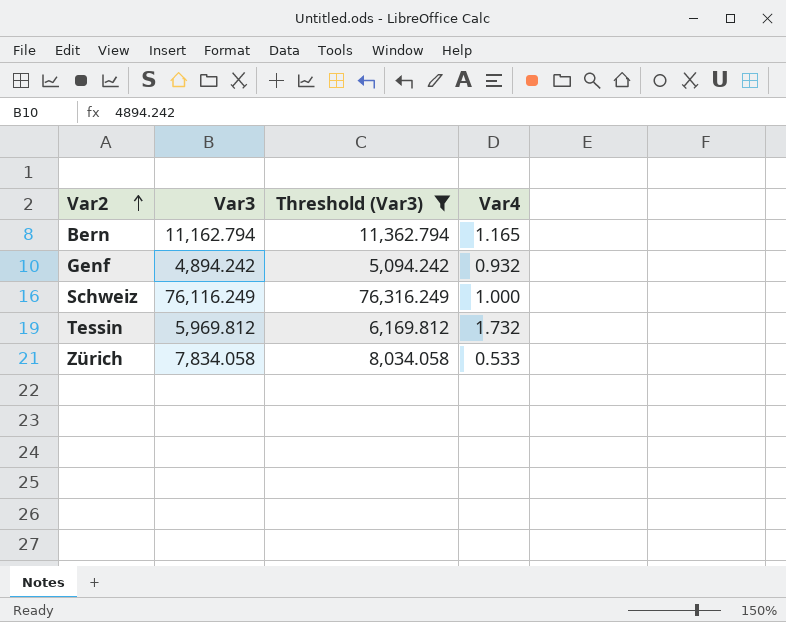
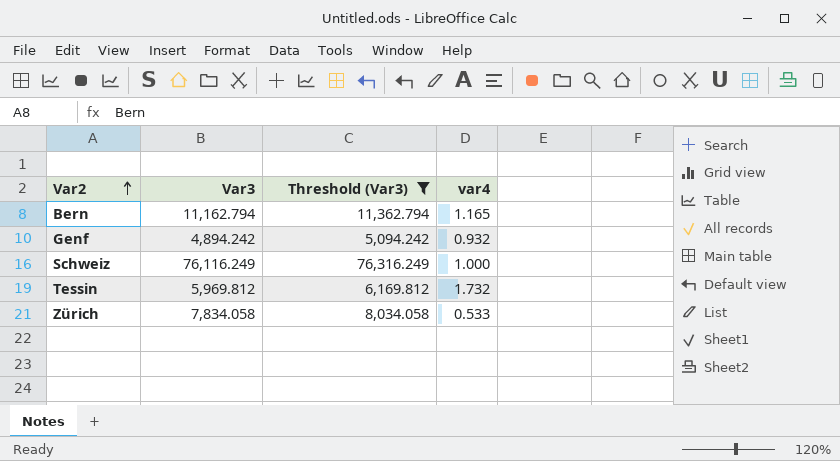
column name: Var4 -> var4

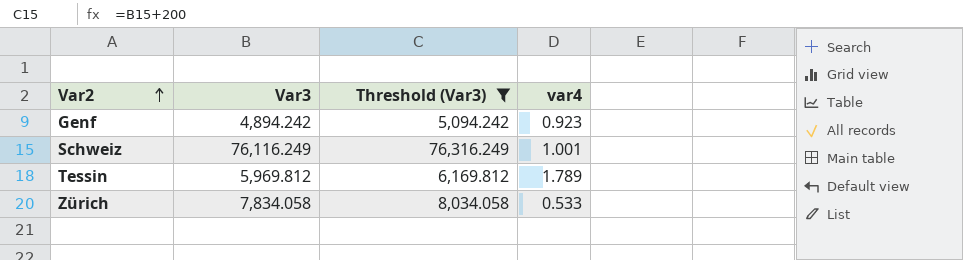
row Bern: 11,162.794 | 11,362.794 | 1.165 -> none
Genf | var4: 0.932 -> 0.923
Schweiz | var4: 1.000 -> 1.001
Tessin | var4: 1.732 -> 1.789

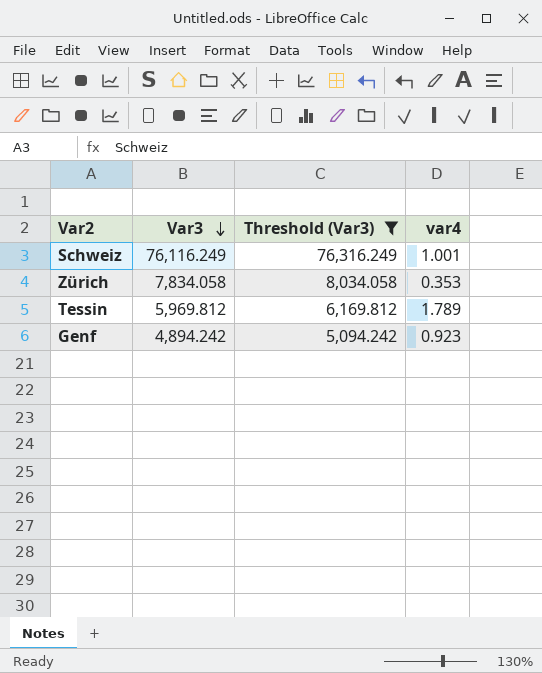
row order: Var2 ascending -> Var3 descending
Zürich | var4: 0.533 -> 0.353

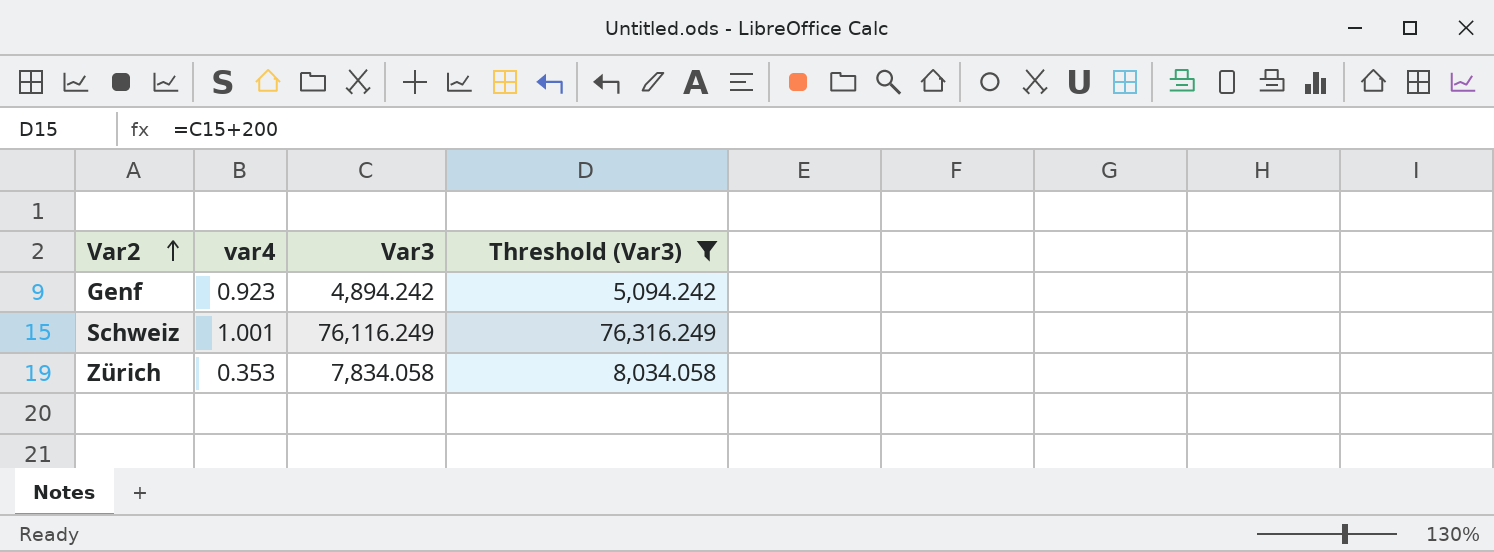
row order: Var3 descending -> Var2 ascending
column var4 | position: 4 -> 2
row Tessin: 5,969.812 | 6,169.812 | 1.789 -> none

